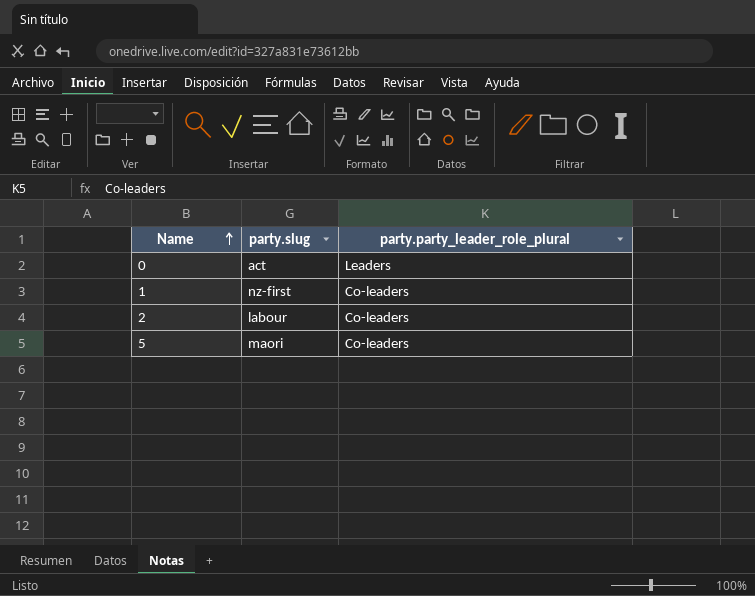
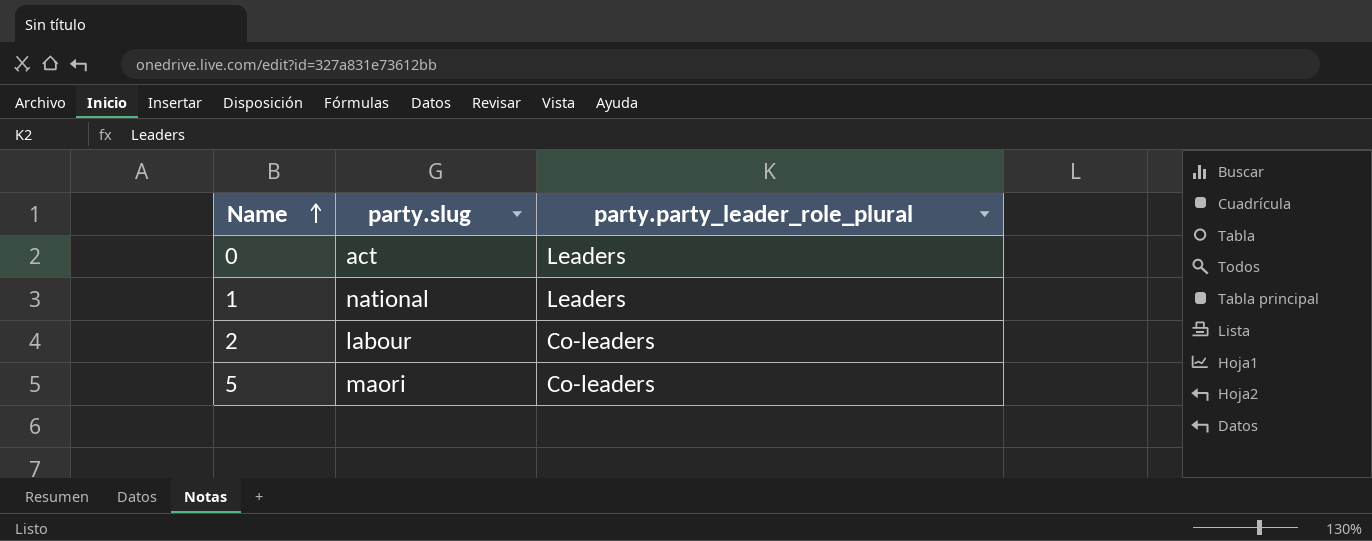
1 | party.slug: nz-first -> national
1 | party.party_leader_role_plural: Co-leaders -> Leaders

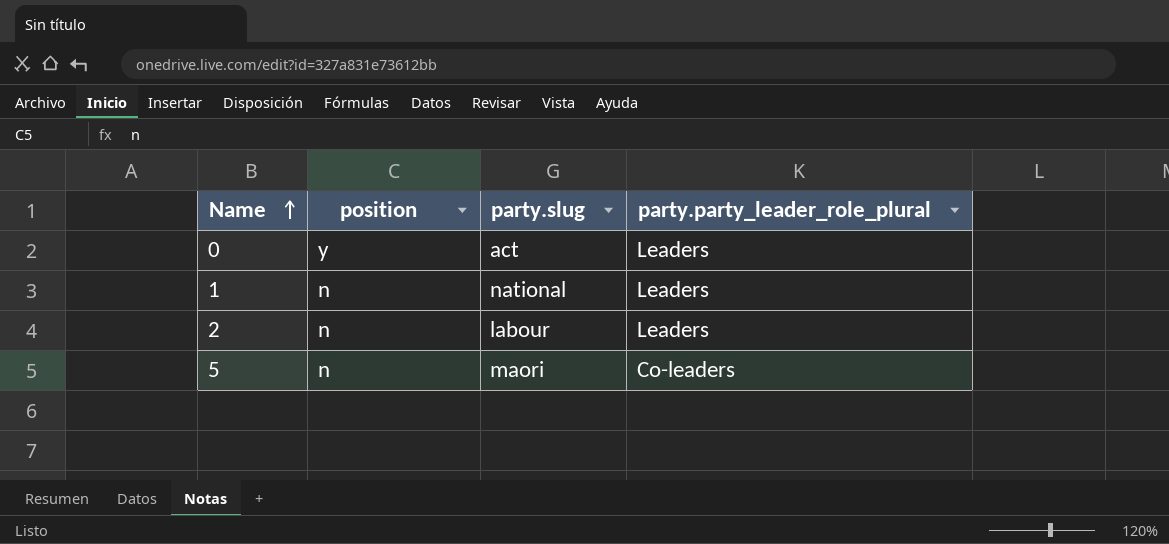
column position | position: none -> 2
2 | party.party_leader_role_plural: Co-leaders -> Leaders

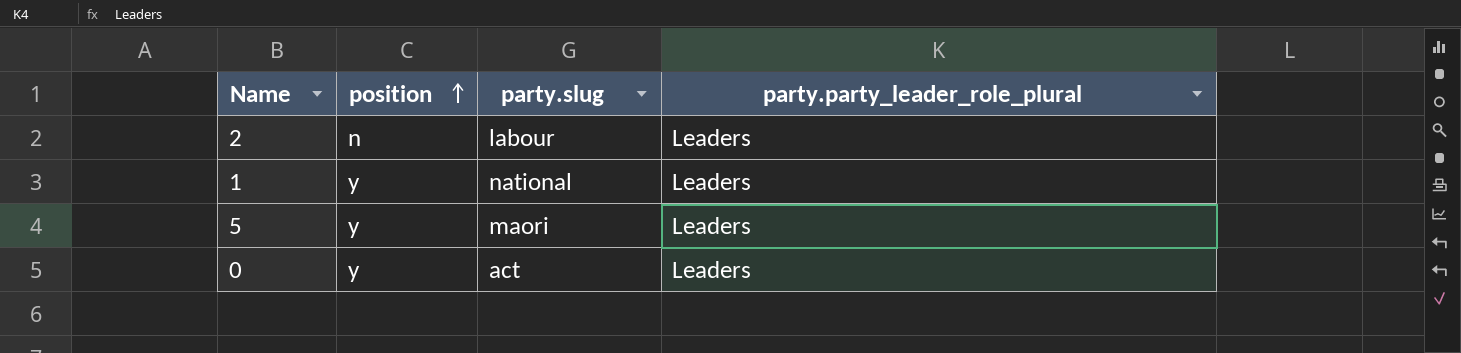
row order: Name ascending -> position ascending
1 | position: n -> y
5 | position: n -> y
5 | party.party_leader_role_plural: Co-leaders -> Leaders

